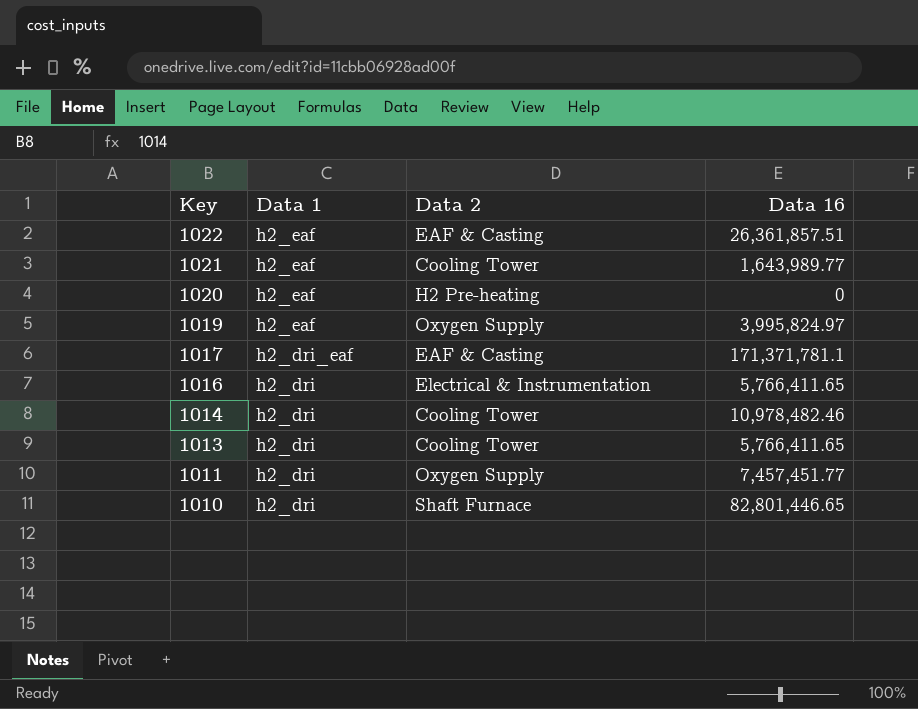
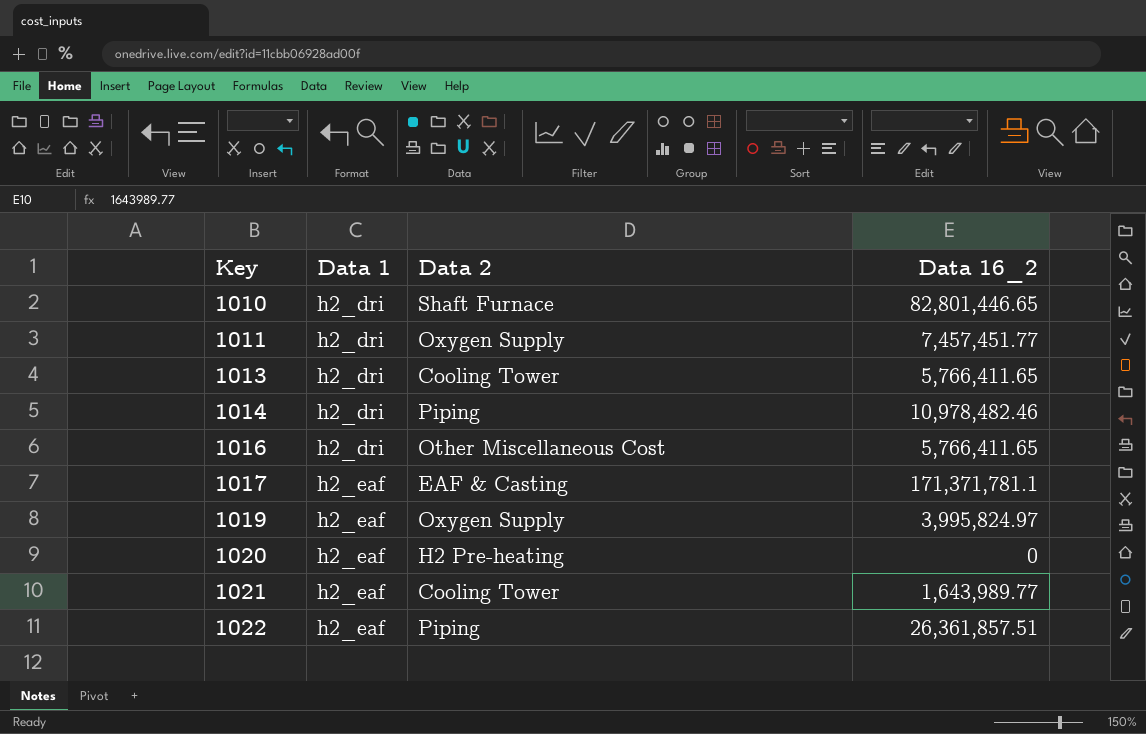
row order: Key descending -> Key ascending
column name: Data 16 -> Data 16_2
1014 | Data 2: Cooling Tower -> Piping
1016 | Data 2: Electrical & Instrumentation -> Other Miscellaneous Cost
1017 | Data 1: h2_dri_eaf -> h2_eaf
1022 | Data 2: EAF & Casting -> Piping

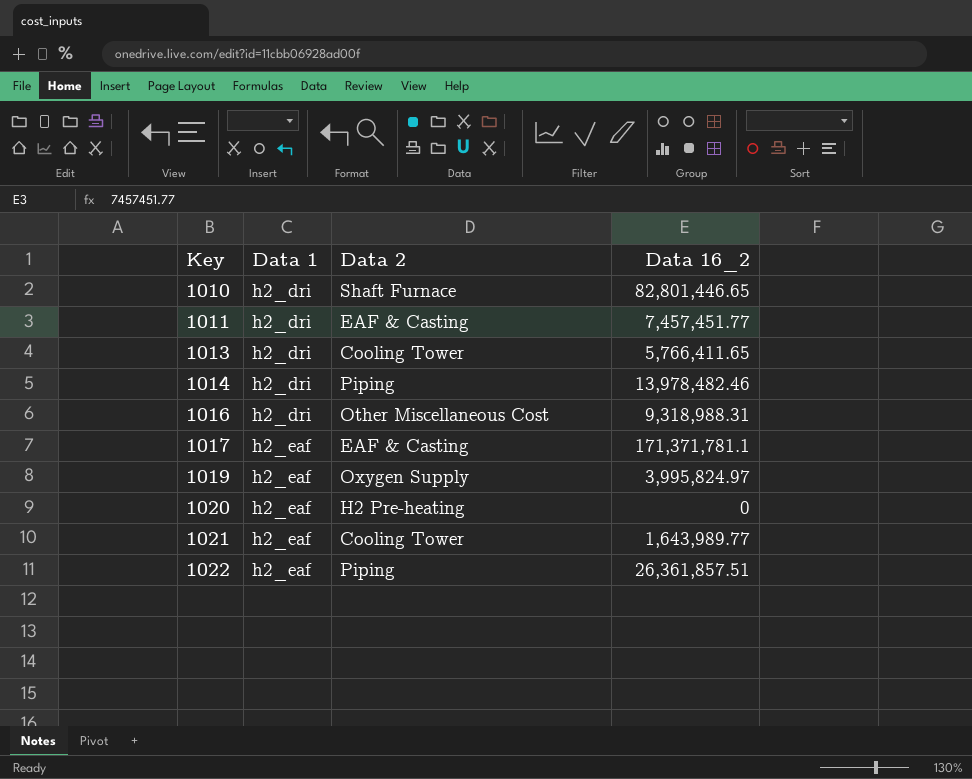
1011 | Data 2: Oxygen Supply -> EAF & Casting
1014 | Data 16_2: 10,978,482.46 -> 13,978,482.46
1016 | Data 16_2: 5,766,411.65 -> 9,318,988.31

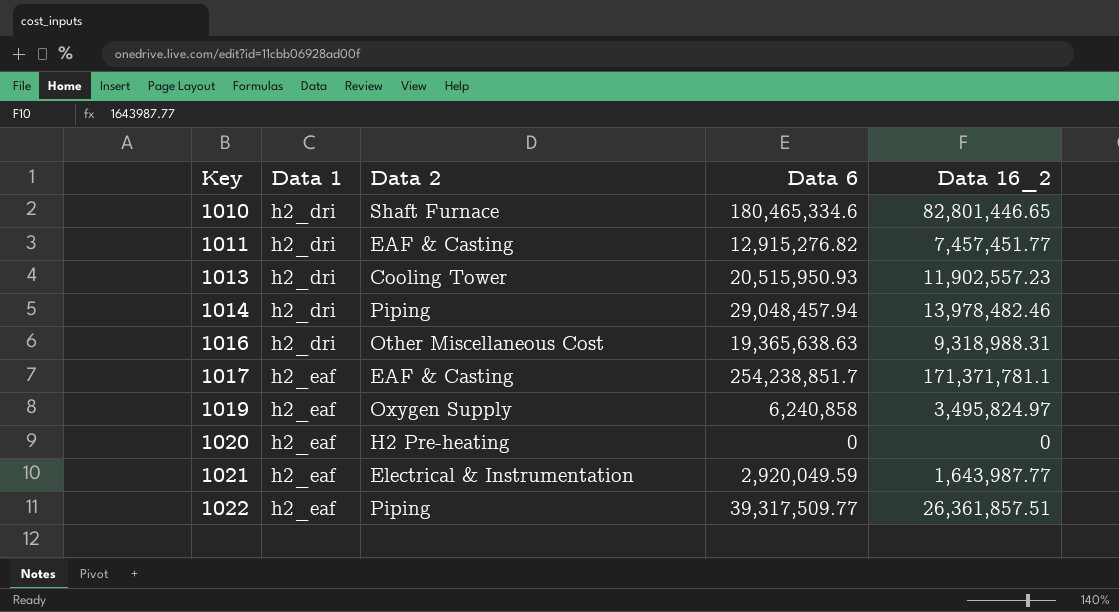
column Data 6 | position: none -> 4
1013 | Data 16_2: 5,766,411.65 -> 11,902,557.23
1019 | Data 16_2: 3,995,824.97 -> 3,495,824.97
1021 | Data 2: Cooling Tower -> Electrical & Instrumentation
1021 | Data 16_2: 1,643,989.77 -> 1,643,987.77

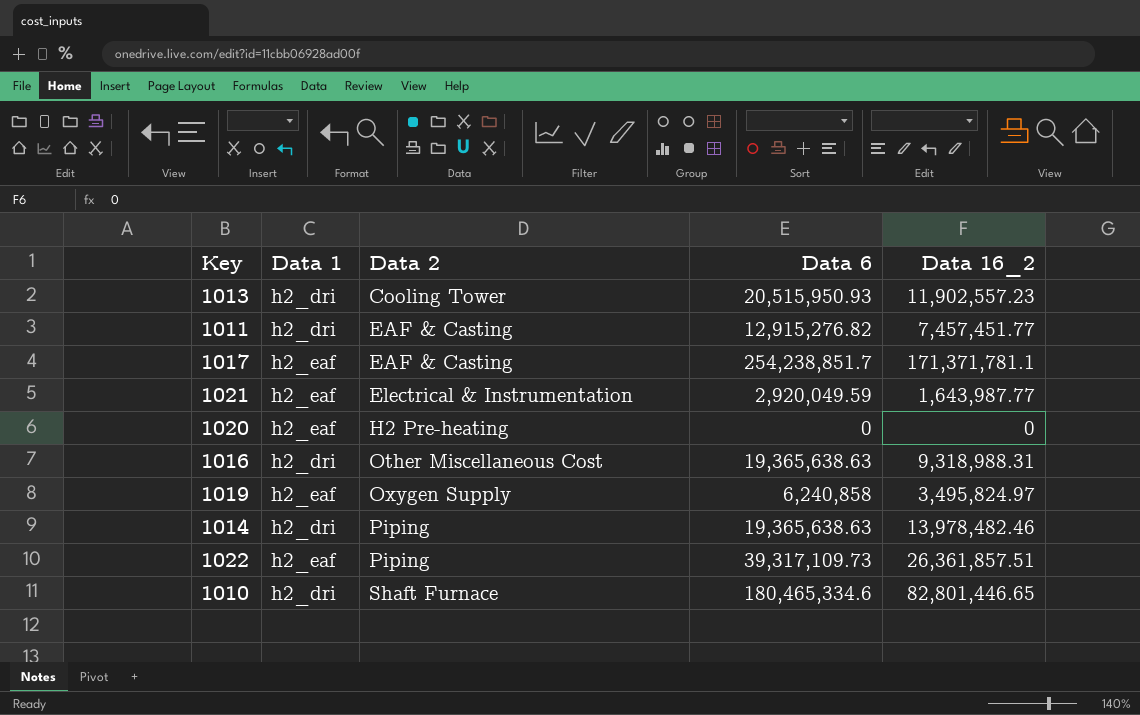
row order: Key ascending -> Data 2 ascending
1014 | Data 6: 29,048,457.94 -> 19,365,638.63
1022 | Data 6: 39,317,509.77 -> 39,317,109.73

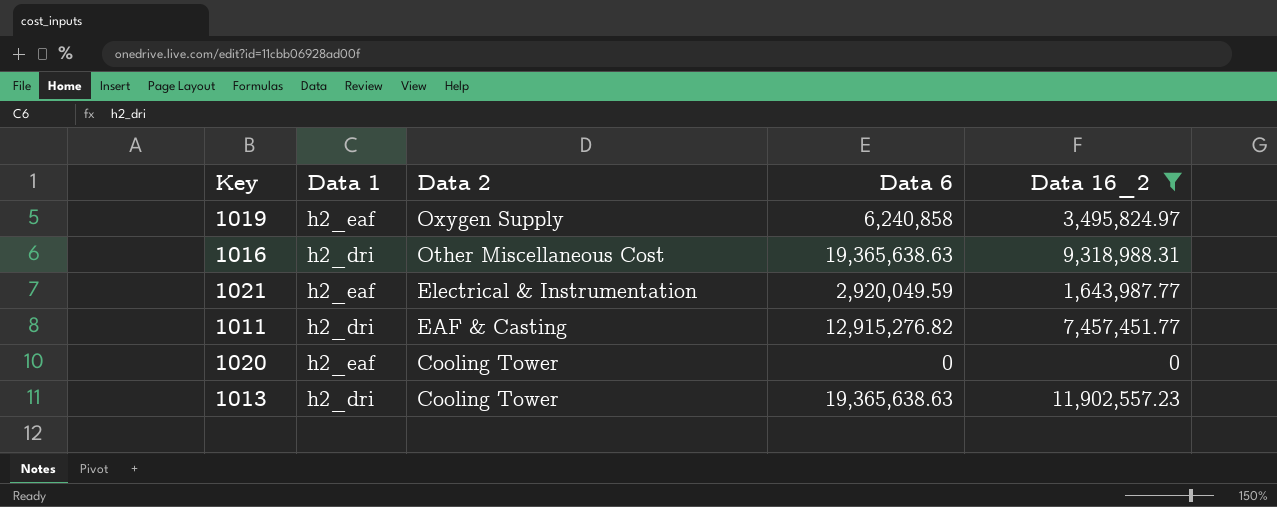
filter: none -> Data 16_2 <= 11,902,557.23
row order: Data 2 ascending -> Data 2 descending
1020 | Data 2: H2 Pre-heating -> Cooling Tower
1013 | Data 6: 20,515,950.93 -> 19,365,638.63

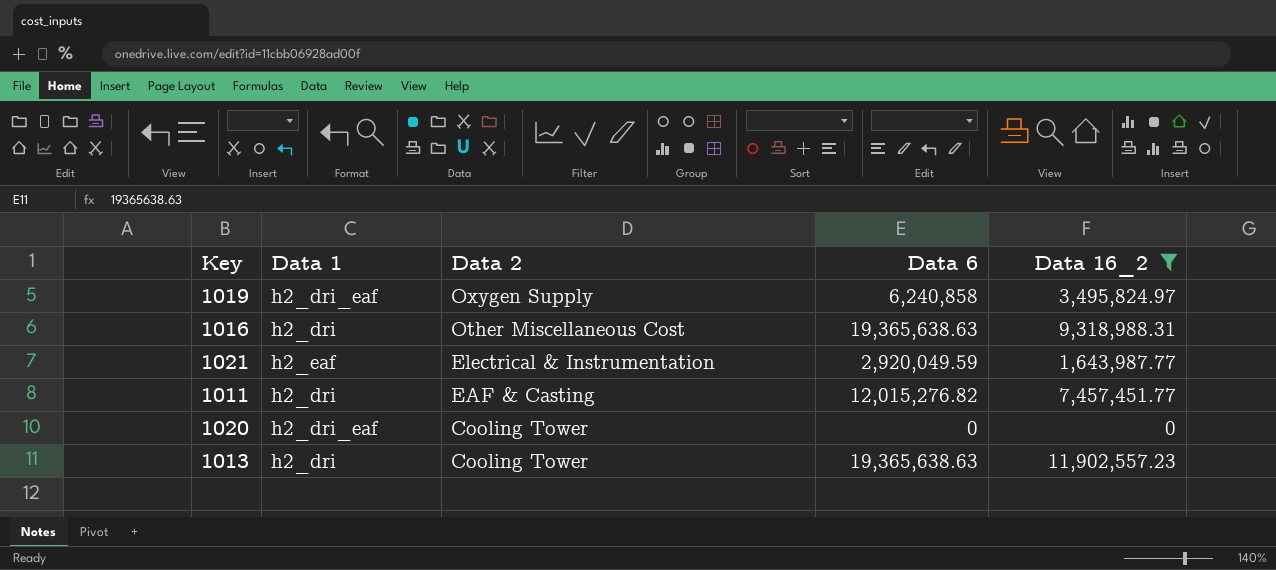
1019 | Data 1: h2_eaf -> h2_dri_eaf
1011 | Data 6: 12,915,276.82 -> 12,015,276.82
1020 | Data 1: h2_eaf -> h2_dri_eaf

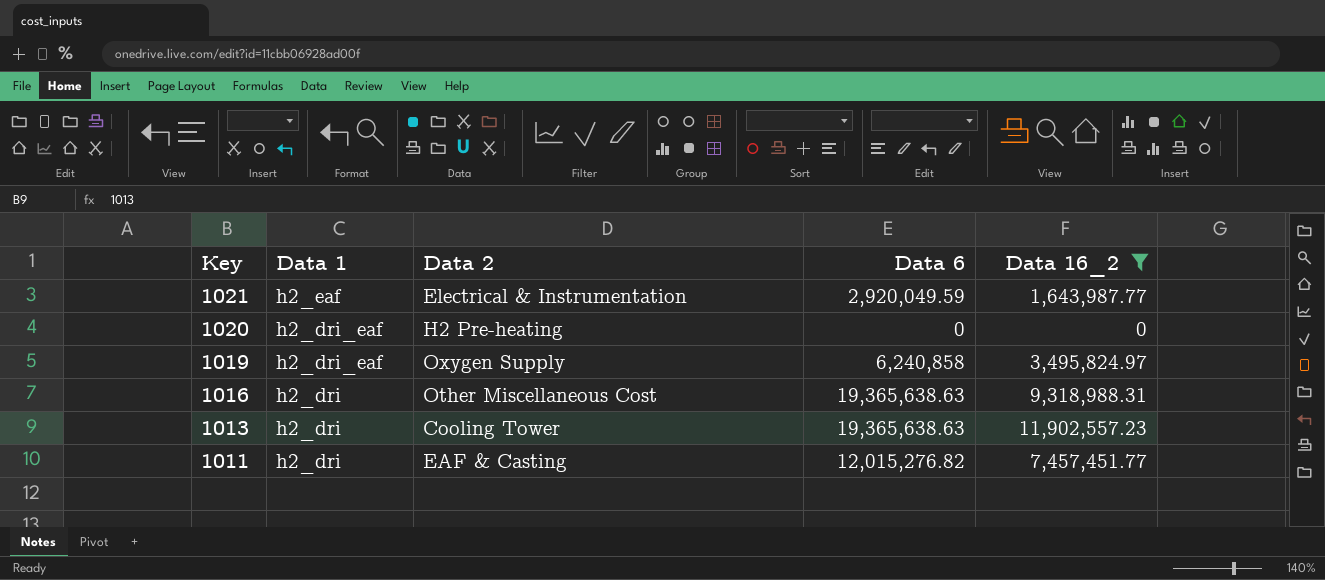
row order: Data 2 descending -> Key descending
1020 | Data 2: Cooling Tower -> H2 Pre-heating

